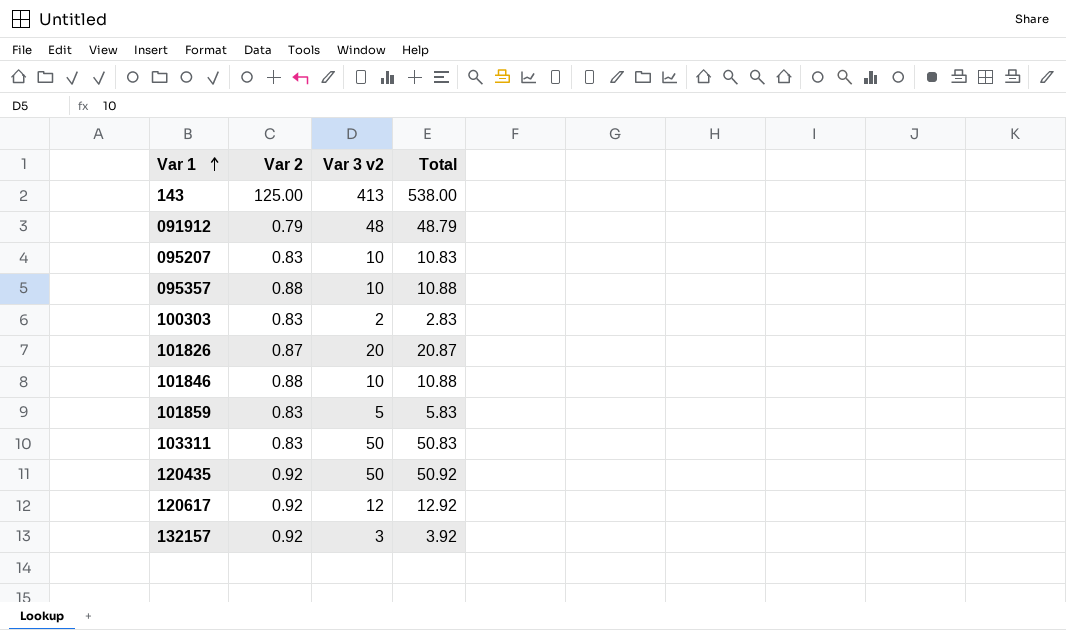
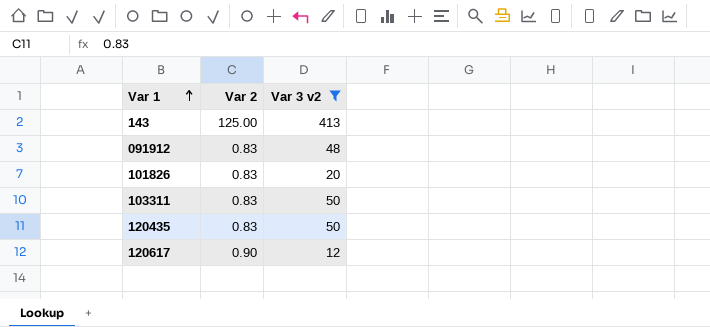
filter: none -> Var 3 v2 >= 12
column Total | formula: [Var 2] + [Var 3 v2] -> none
091912 | Var 2: 0.79 -> 0.83
101826 | Var 2: 0.87 -> 0.83
120435 | Var 2: 0.92 -> 0.83
120617 | Var 2: 0.92 -> 0.90

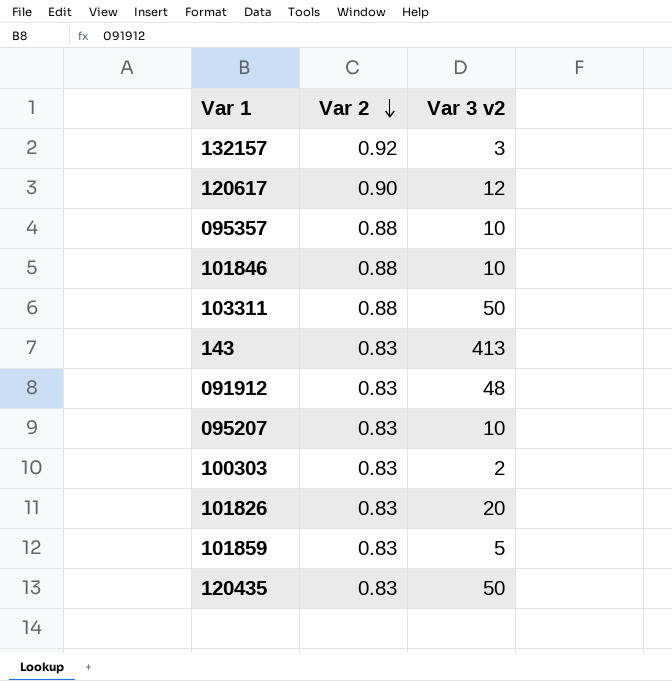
filter: Var 3 v2 >= 12 -> none
row order: Var 1 ascending -> Var 2 descending
103311 | Var 2: 0.83 -> 0.88
143 | Var 2: 125.00 -> 0.83

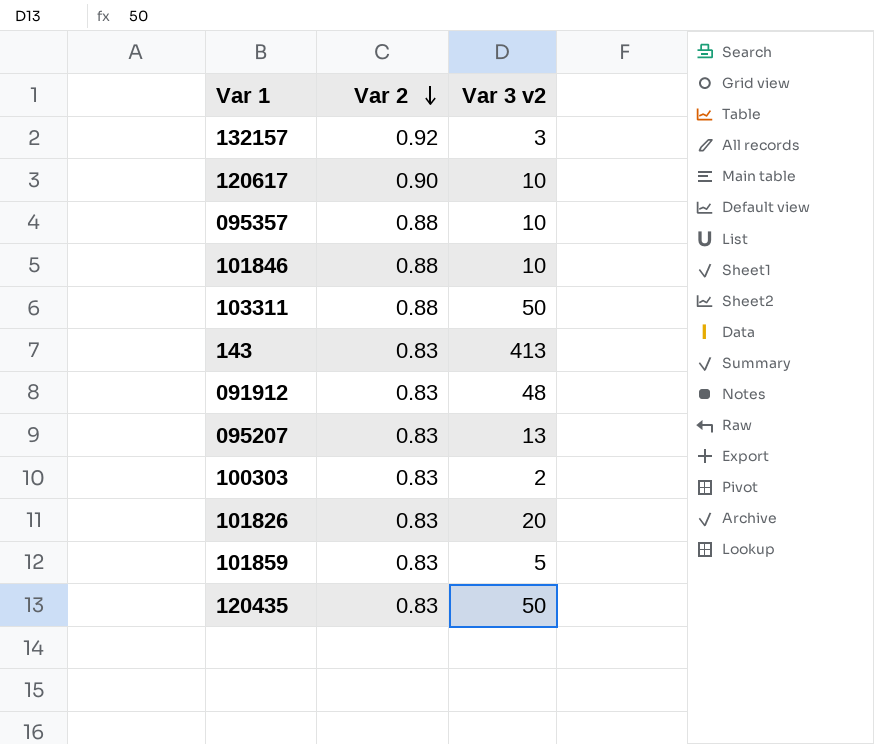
120617 | Var 3 v2: 12 -> 10
095207 | Var 3 v2: 10 -> 13

